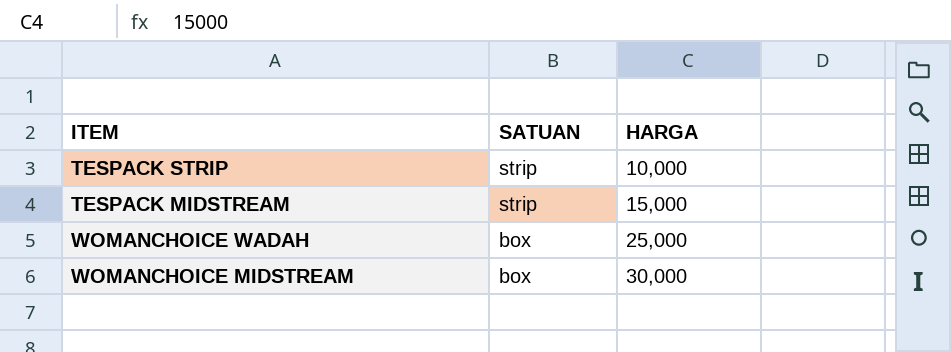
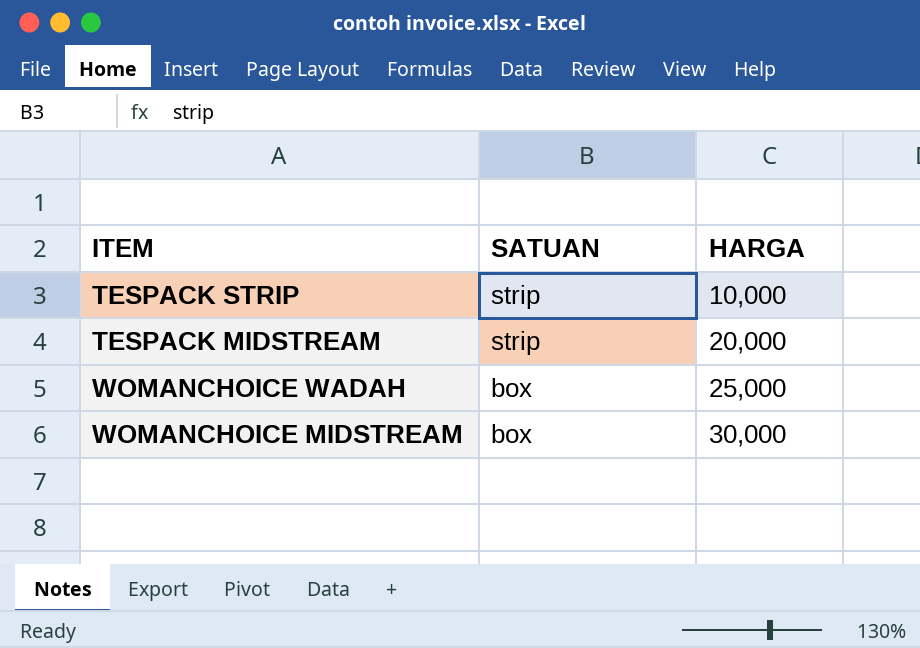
TESPACK MIDSTREAM | HARGA: 15,000 -> 20,000

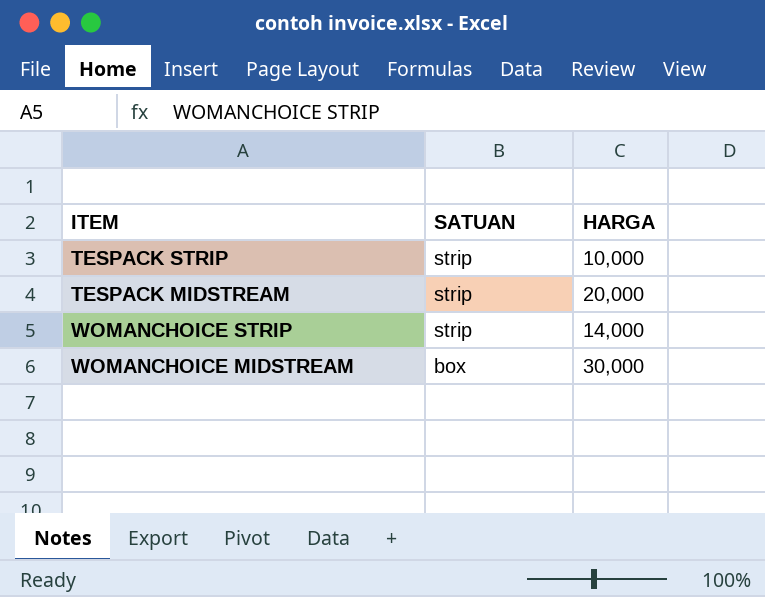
row WOMANCHOICE WADAH: box | 25,000 -> none
row WOMANCHOICE STRIP: none -> strip | 14,000

